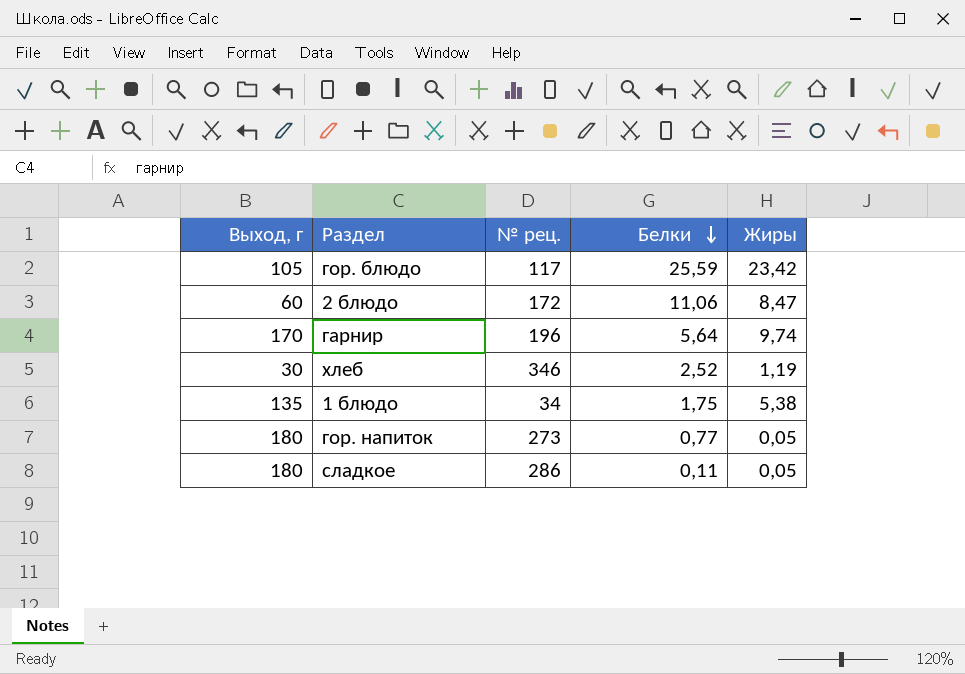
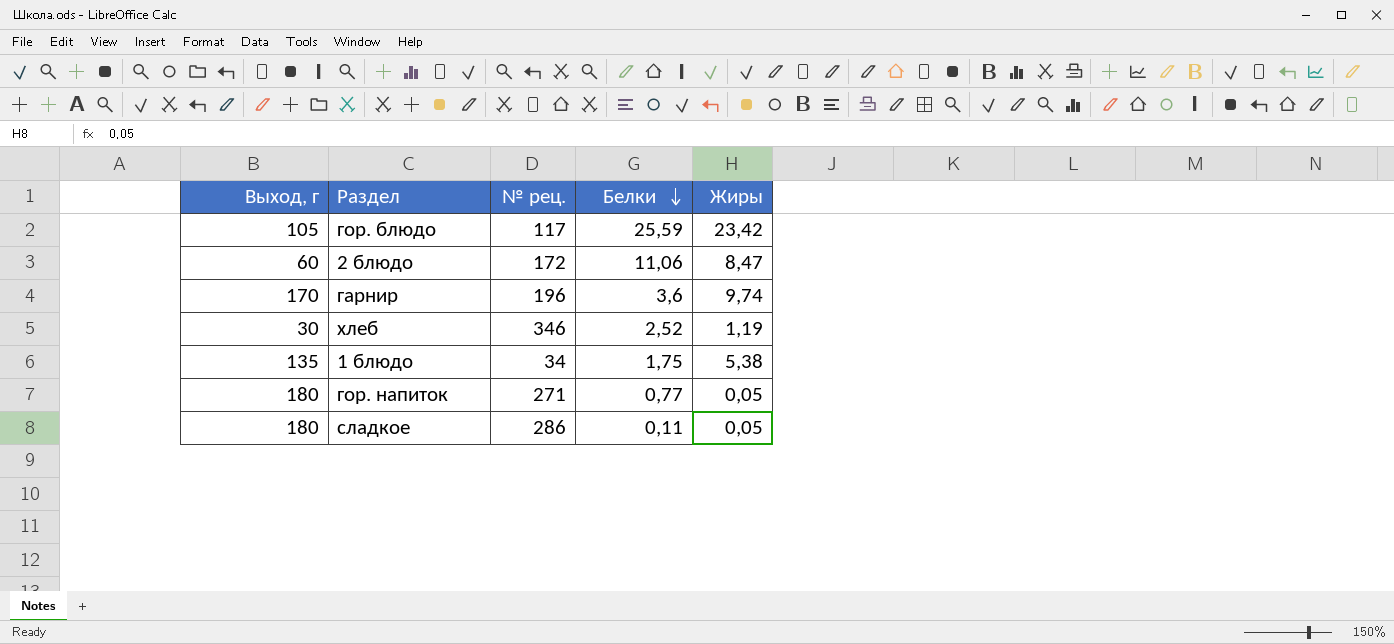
гарнир | Белки: 5,64 -> 3,6
гор. напиток | № рец.: 273 -> 271

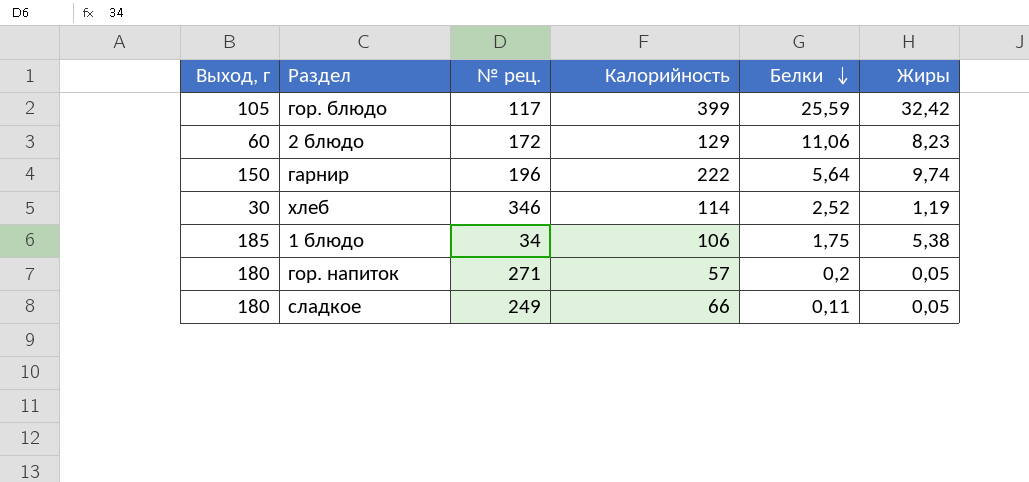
column Калорийность | position: none -> 4
гор. блюдо | Жиры: 23,42 -> 32,42
2 блюдо | Жиры: 8,47 -> 8,23
гарнир | Выход, г: 170 -> 150
гарнир | Белки: 3,6 -> 5,64
1 блюдо | Выход, г: 135 -> 185
гор. напиток | Белки: 0,77 -> 0,2
сладкое | № рец.: 286 -> 249

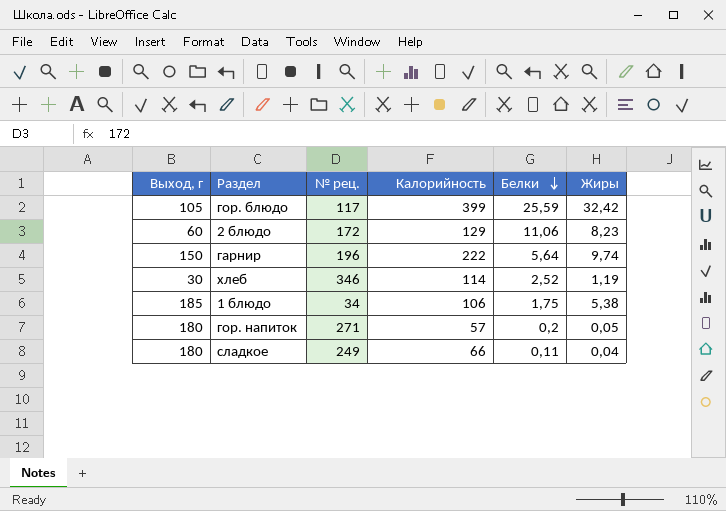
сладкое | Жиры: 0,05 -> 0,04

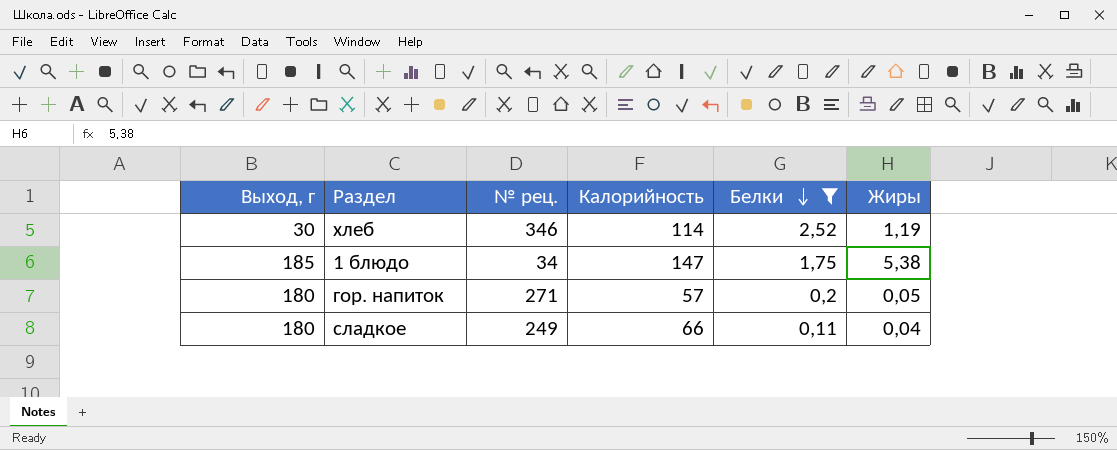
filter: none -> Белки <= 2,52
1 блюдо | Калорийность: 106 -> 147

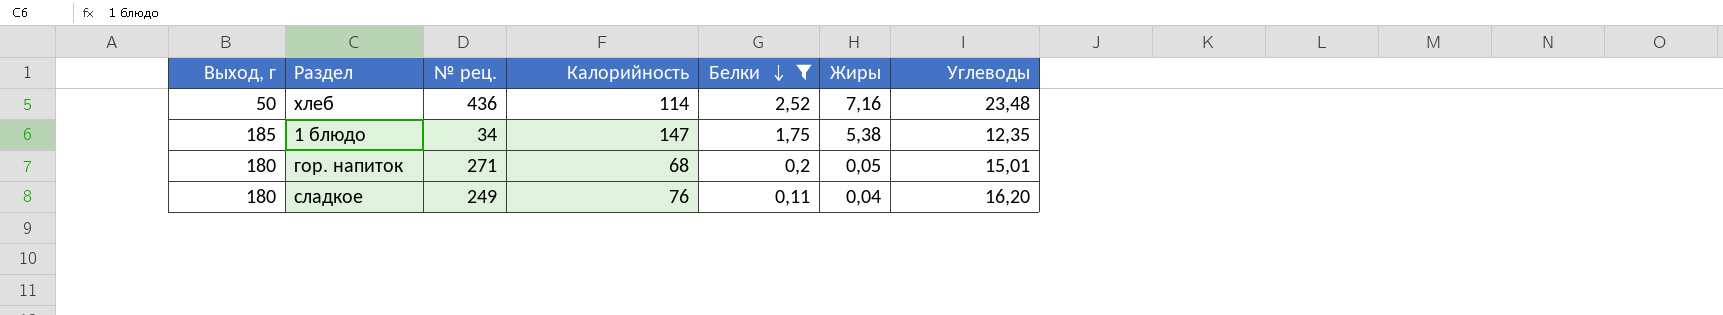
column Углеводы | position: none -> 7
хлеб | Выход, г: 30 -> 50
хлеб | № рец.: 346 -> 436
хлеб | Жиры: 1,19 -> 7,16
гор. напиток | Калорийность: 57 -> 68
сладкое | Калорийность: 66 -> 76

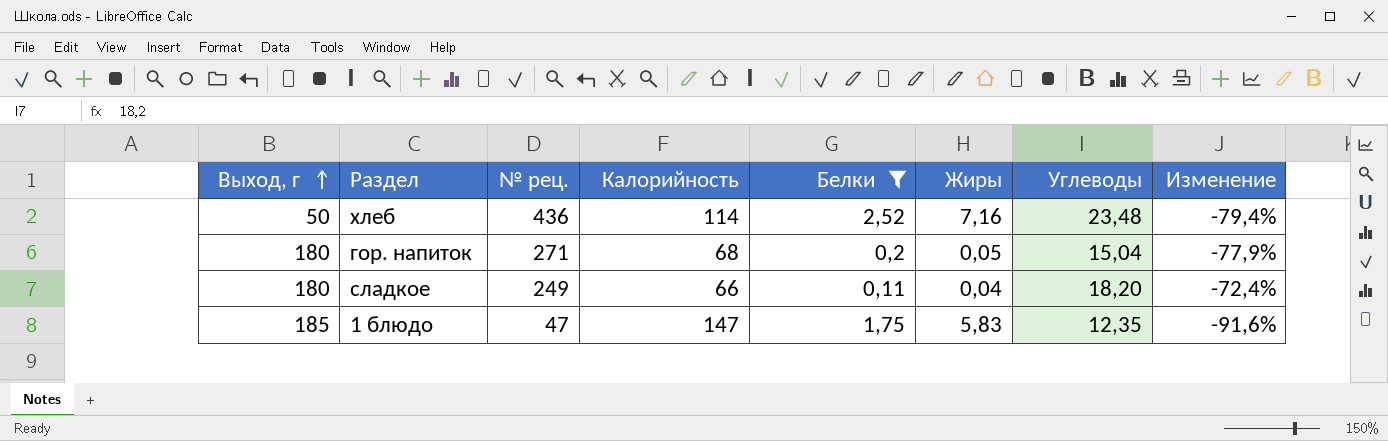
row order: Белки descending -> Выход, г ascending
column Изменение | formula: none -> ([Углеводы] - [Калорийность]) / [Калорийность]
гор. напиток | Углеводы: 15,01 -> 15,04
сладкое | Калорийность: 76 -> 66
сладкое | Углеводы: 16,20 -> 18,20
1 блюдо | № рец.: 34 -> 47
1 блюдо | Жиры: 5,38 -> 5,83

